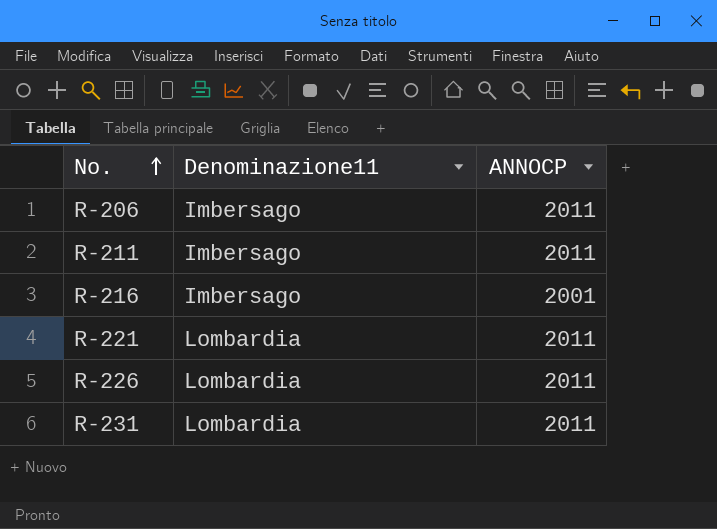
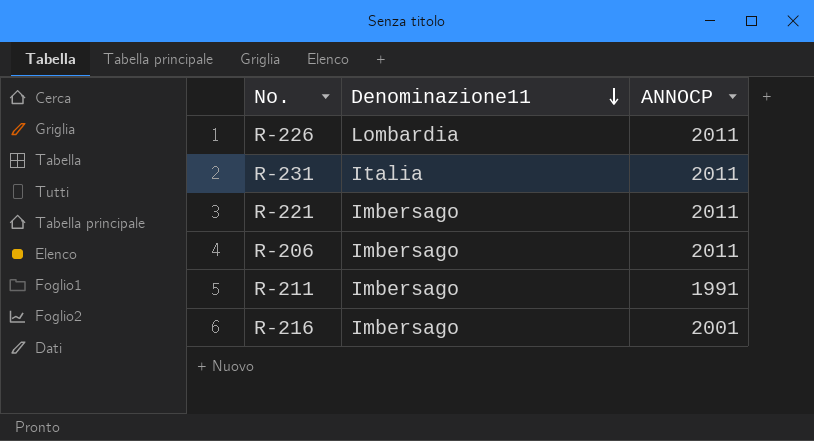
row order: No. ascending -> Denominazione11 descending
R-231 | Denominazione11: Lombardia -> Italia
R-221 | Denominazione11: Lombardia -> Imbersago
R-211 | ANNOCP: 2011 -> 1991

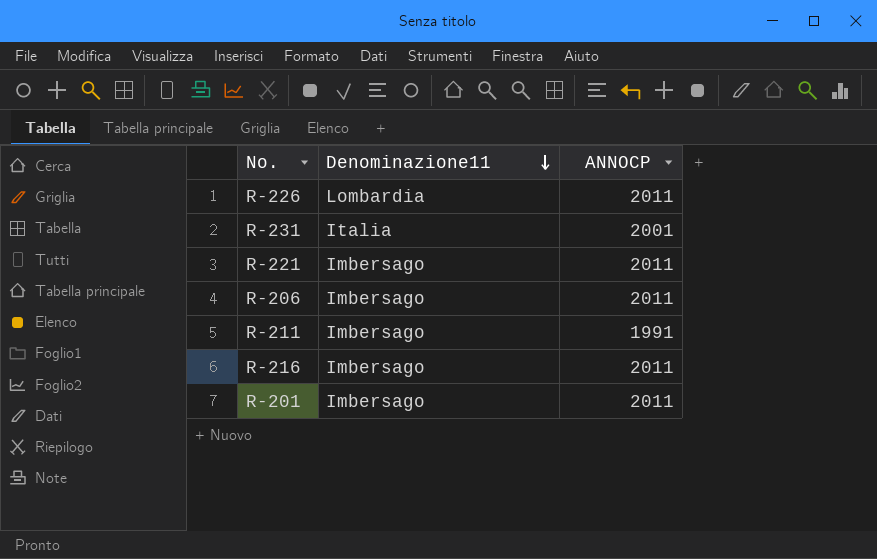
R-231 | ANNOCP: 2011 -> 2001
R-216 | ANNOCP: 2001 -> 2011
row R-201: none -> Imbersago | 2011

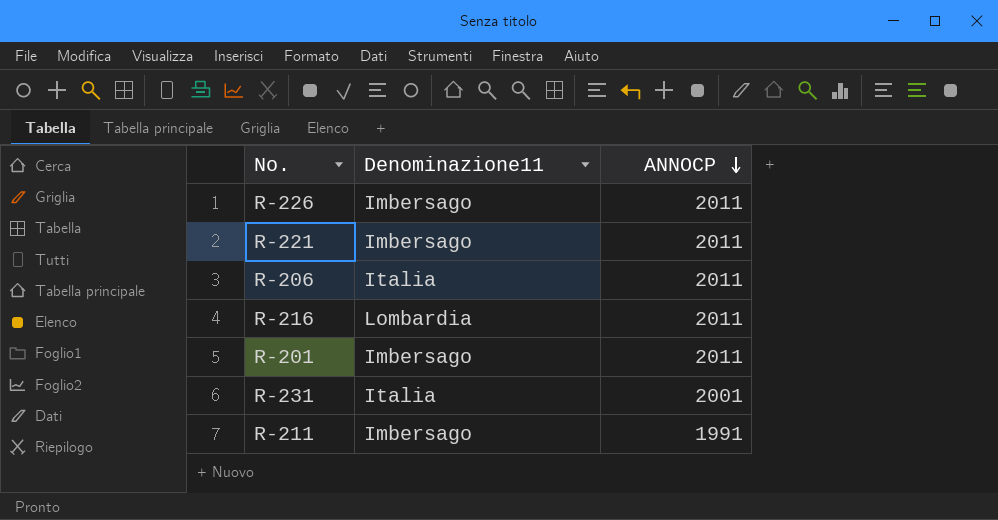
row order: Denominazione11 descending -> ANNOCP descending
R-226 | Denominazione11: Lombardia -> Imbersago
R-206 | Denominazione11: Imbersago -> Italia
R-216 | Denominazione11: Imbersago -> Lombardia

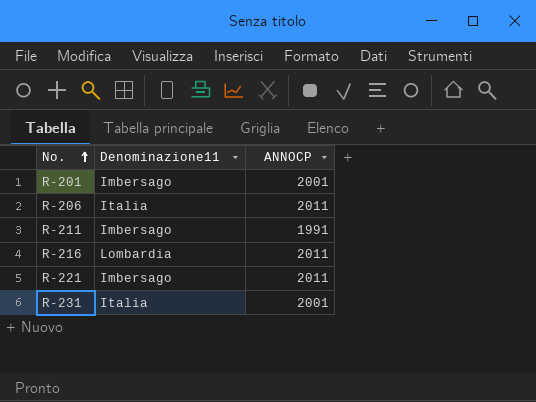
row order: ANNOCP descending -> No. ascending
row R-226: Imbersago | 2011 -> none
R-201 | ANNOCP: 2011 -> 2001

